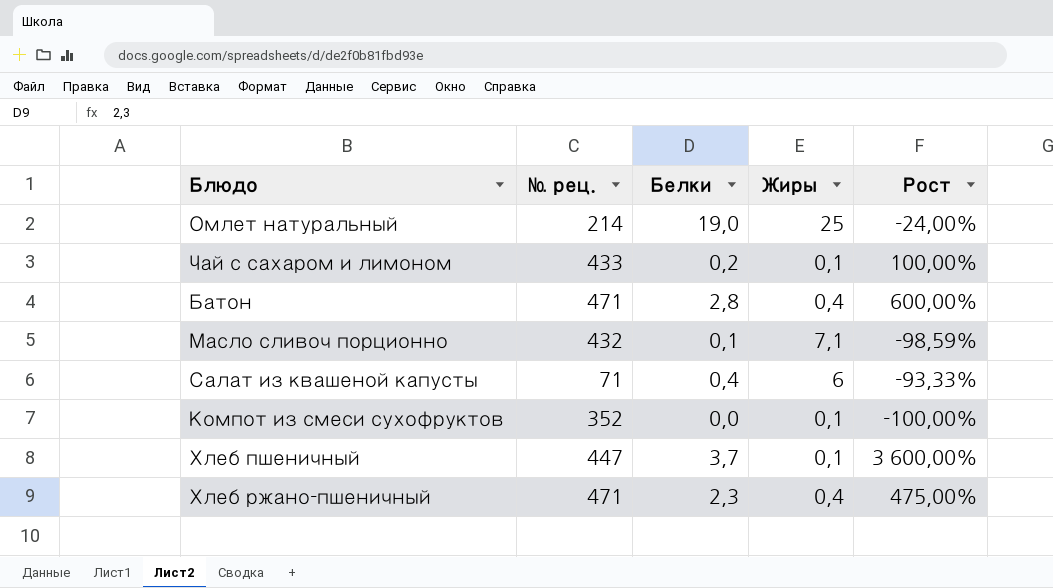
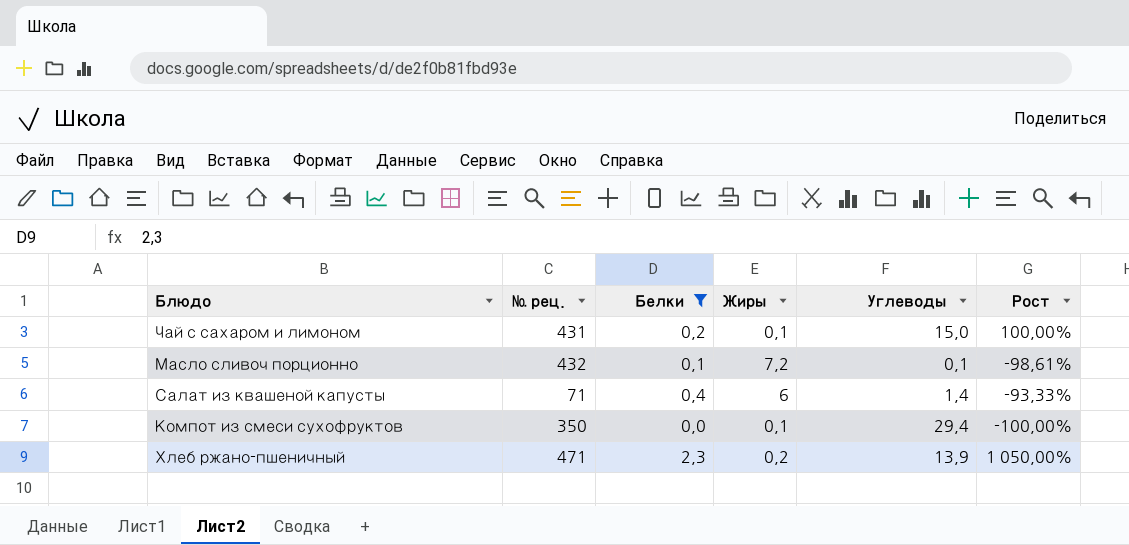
filter: none -> Белки <= 2,3
column Углеводы | position: none -> 5
Чай с сахаром и лимоном | № рец.: 433 -> 431
Масло сливоч порционно | Жиры: 7,1 -> 7,2
Масло сливоч порционно | Рост: -98,59% -> -98,61%
Компот из смеси сухофруктов | № рец.: 352 -> 350
Хлеб ржано-пшеничный | Жиры: 0,4 -> 0,2
Хлеб ржано-пшеничный | Рост: 475,00% -> 1 050,00%

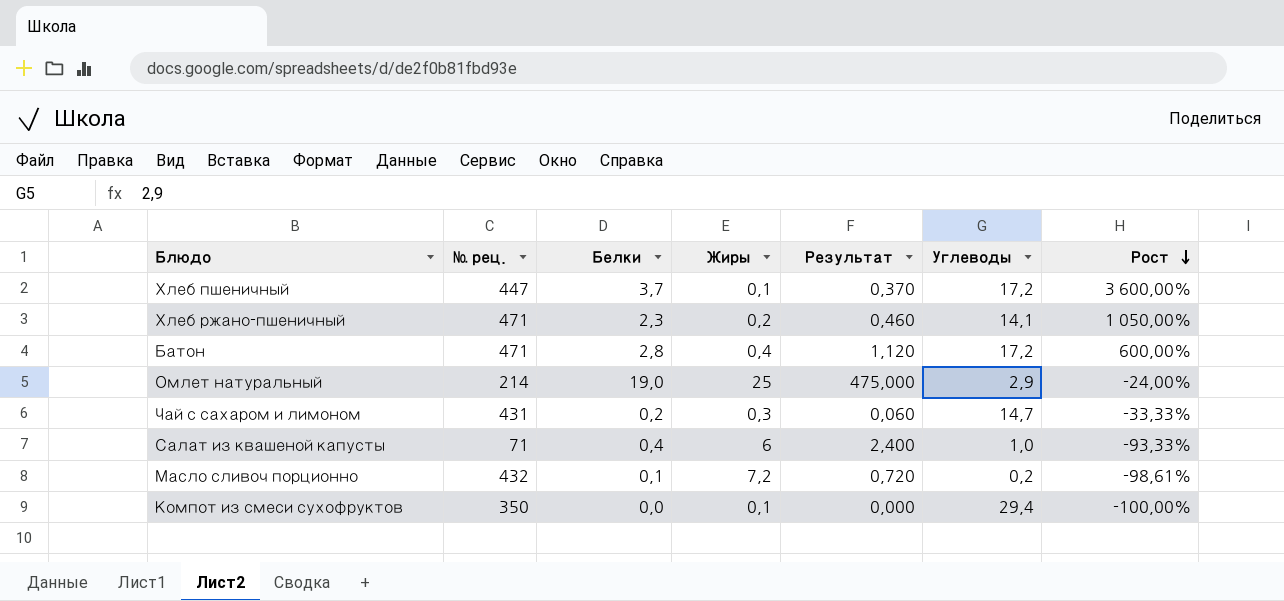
filter: Белки <= 2,3 -> none
row order: none -> Рост descending
column Результат | formula: none -> [Белки] * [Жиры]
Хлеб ржано-пшеничный | Углеводы: 13,9 -> 14,1
Чай с сахаром и лимоном | Жиры: 0,1 -> 0,3
Чай с сахаром и лимоном | Углеводы: 15,0 -> 14,7
Чай с сахаром и лимоном | Рост: 100,00% -> -33,33%
Салат из квашеной капусты | Углеводы: 1,4 -> 1,0
Масло сливоч порционно | Углеводы: 0,1 -> 0,2

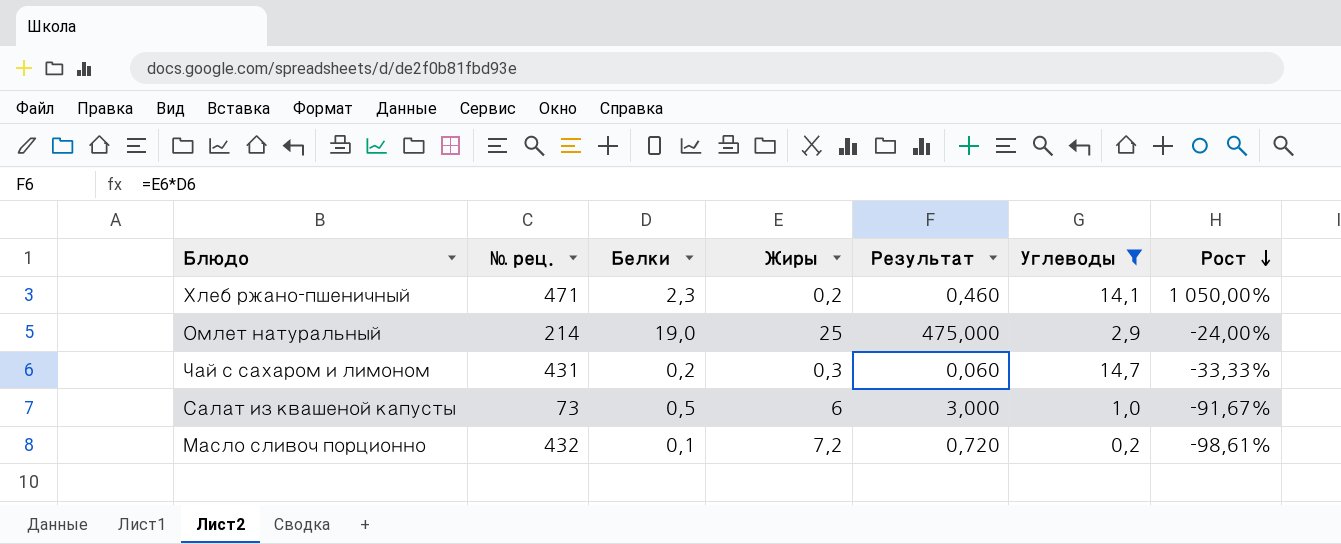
filter: none -> Углеводы <= 14,7
Салат из квашеной капусты | № рец.: 71 -> 73
Салат из квашеной капусты | Белки: 0,4 -> 0,5
Салат из квашеной капусты | Результат: 2,400 -> 3,000
Салат из квашеной капусты | Рост: -93,33% -> -91,67%

